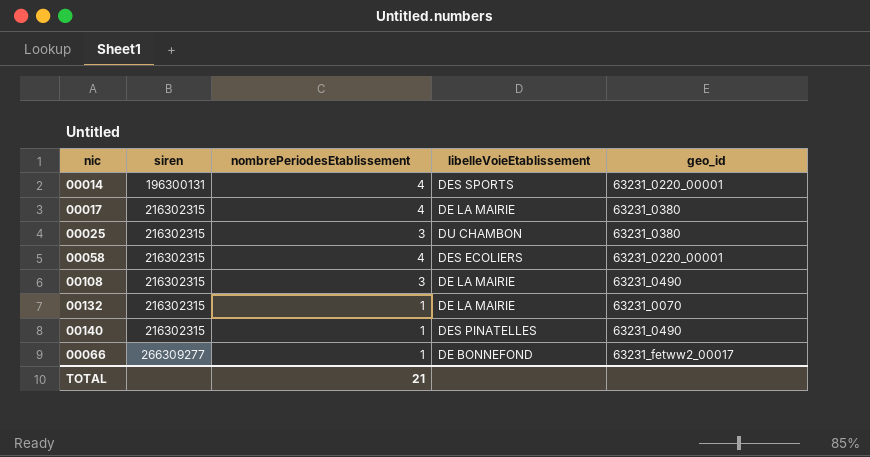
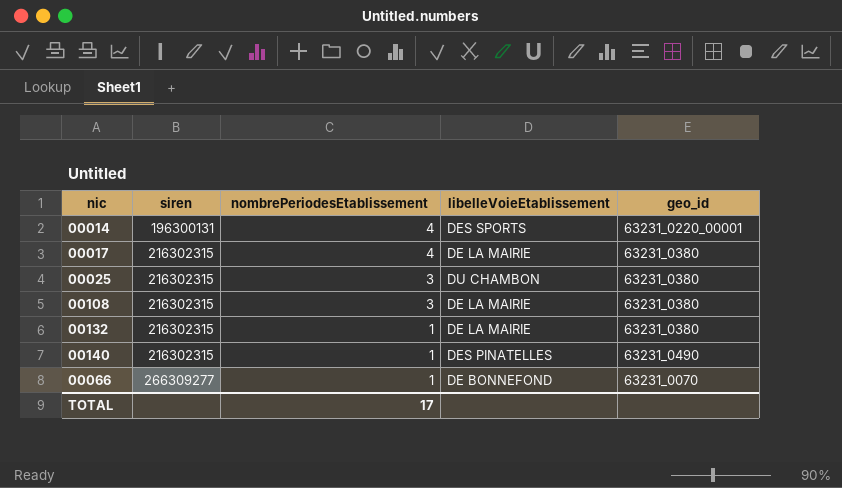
row 00058: 216302315 | 4 | DES ECOLIERS | 63231_0220_00001 -> none
00108 | geo_id: 63231_0490 -> 63231_0380
00132 | geo_id: 63231_0070 -> 63231_0380
00066 | geo_id: 63231_fetww2_00017 -> 63231_0070
TOTAL | nombrePeriodesEtablissement: 21 -> 17

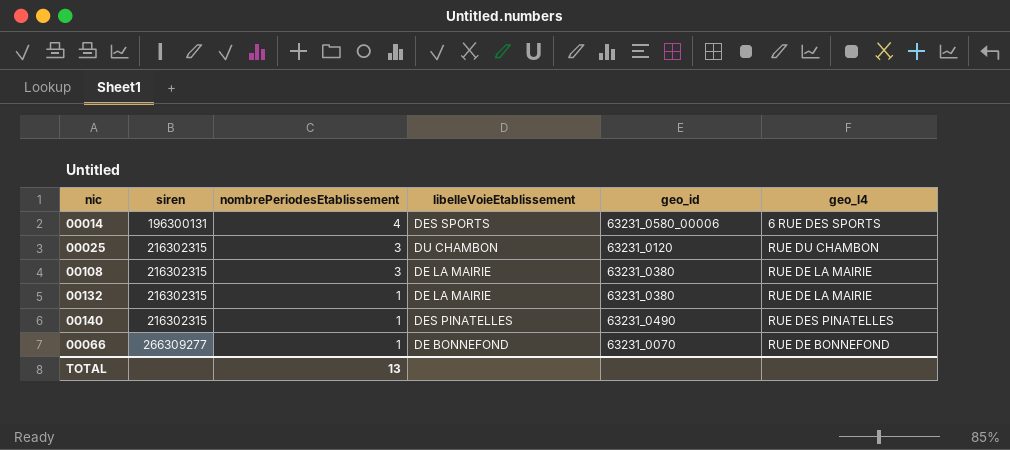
column geo_l4 | position: none -> 6
row 00017: 216302315 | 4 | DE LA MAIRIE | 63231_0380 -> none
00014 | geo_id: 63231_0220_00001 -> 63231_0580_00006
00025 | geo_id: 63231_0380 -> 63231_0120
TOTAL | nombrePeriodesEtablissement: 17 -> 13

